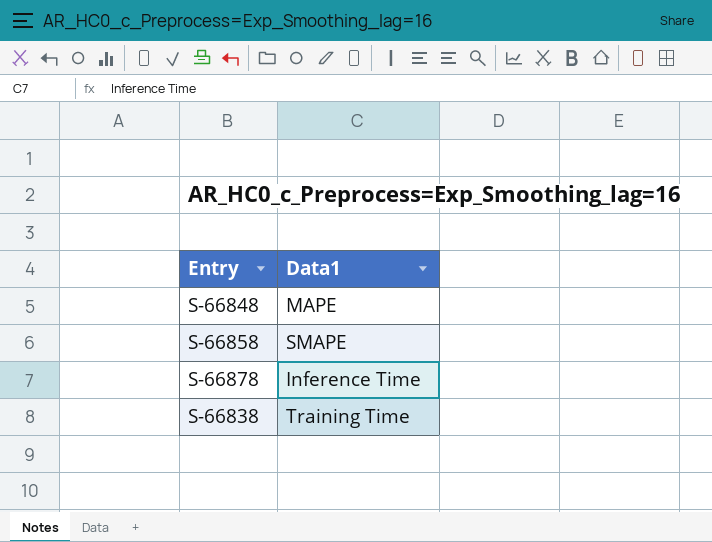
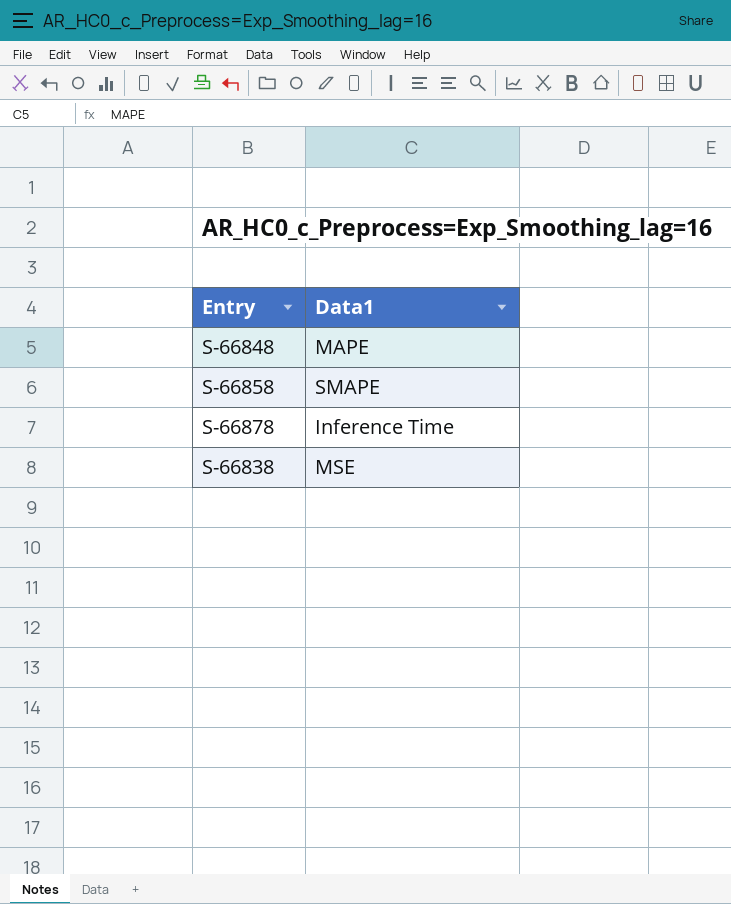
S-66838 | Data1: Training Time -> MSE

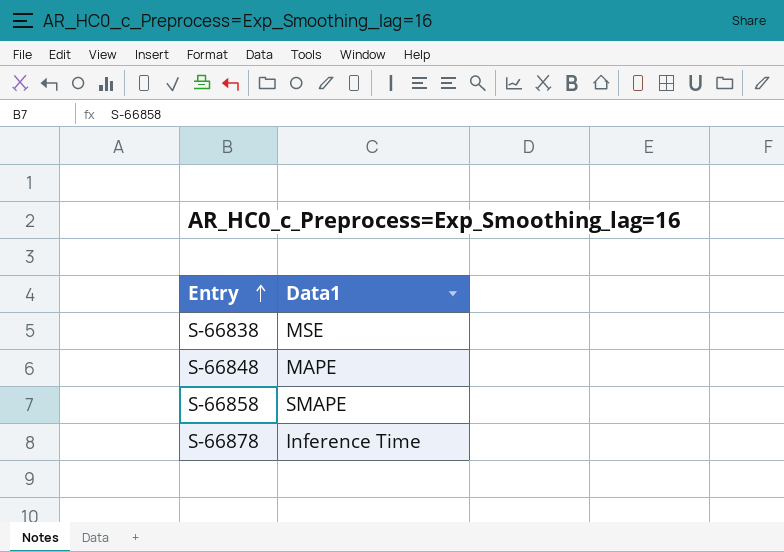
row order: none -> Entry ascending

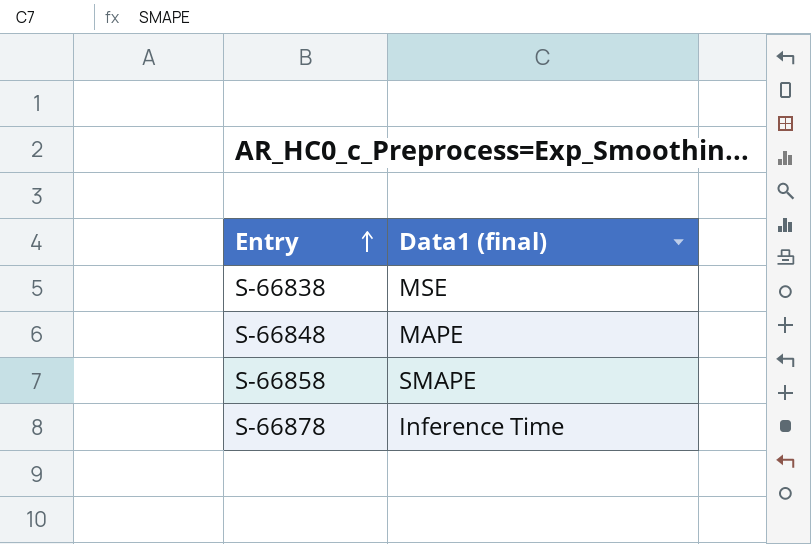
column name: Data1 -> Data1 (final)

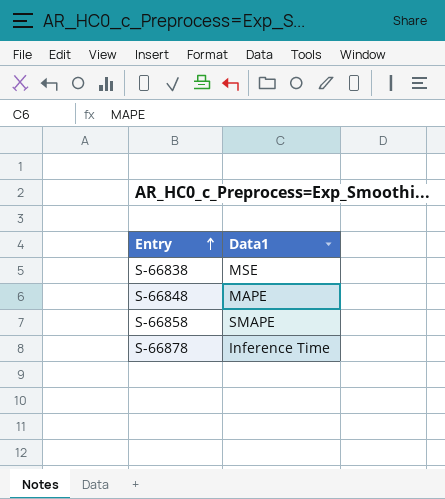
column name: Data1 (final) -> Data1

